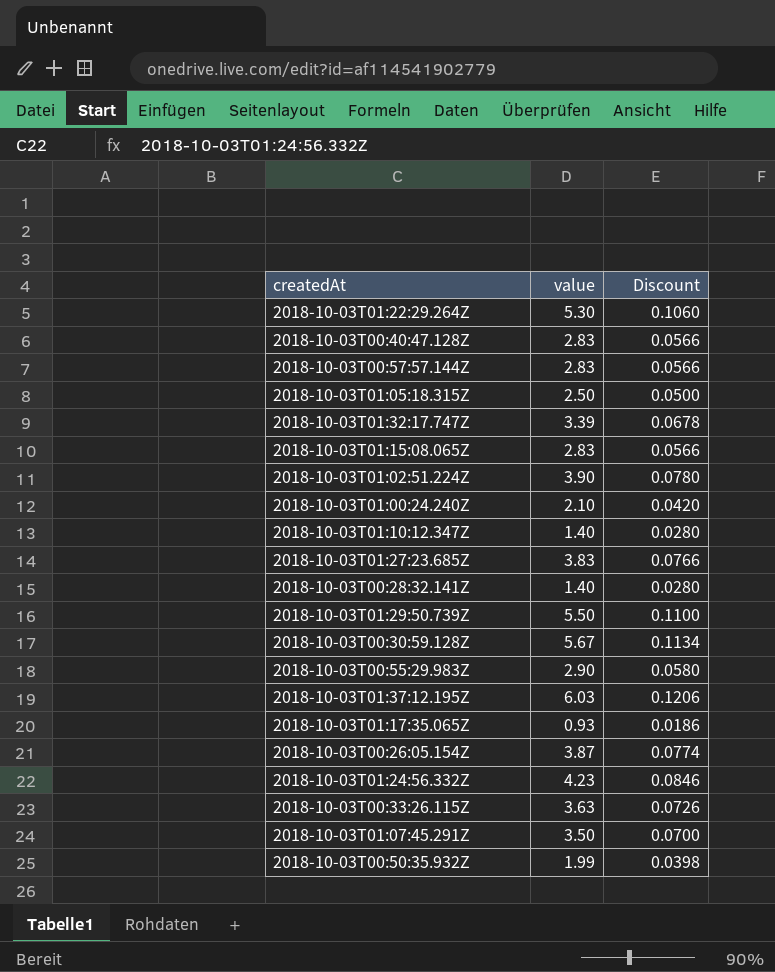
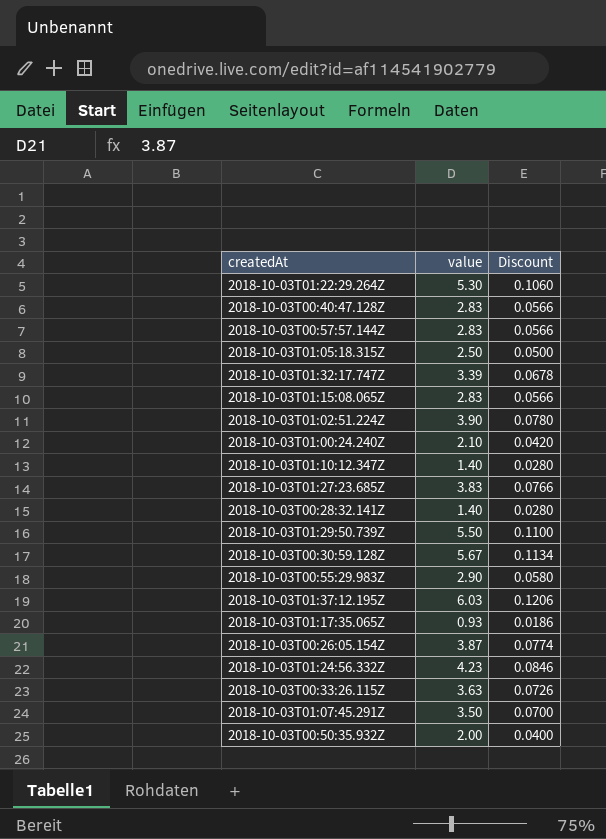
2018-10-03T00:50:35.932Z | value: 1.99 -> 2.00
2018-10-03T00:50:35.932Z | Discount: 0.0398 -> 0.0400

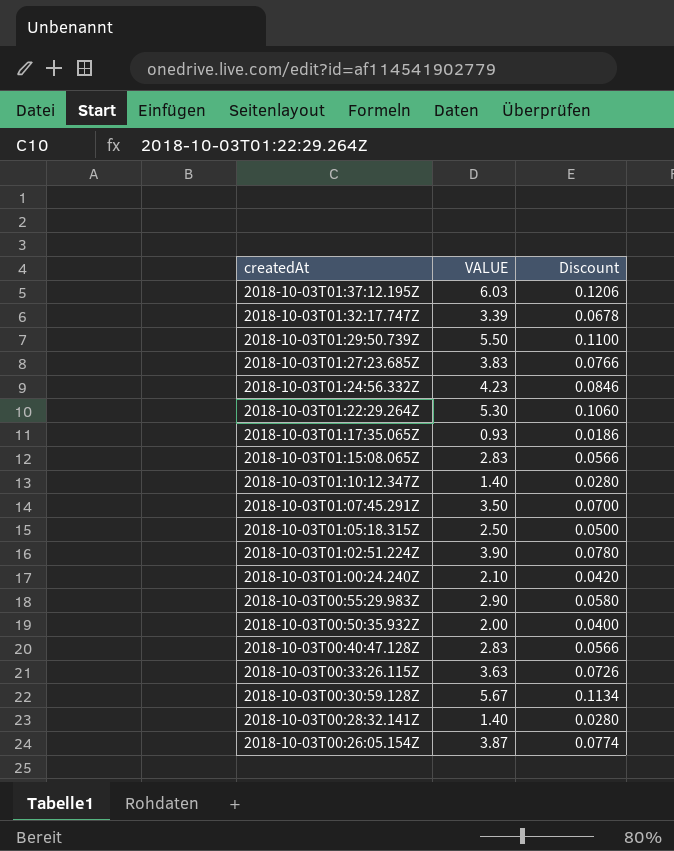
row order: none -> createdAt descending
column name: value -> VALUE
row 2018-10-03T00:57:57.144Z: 2.83 | 0.0566 -> none

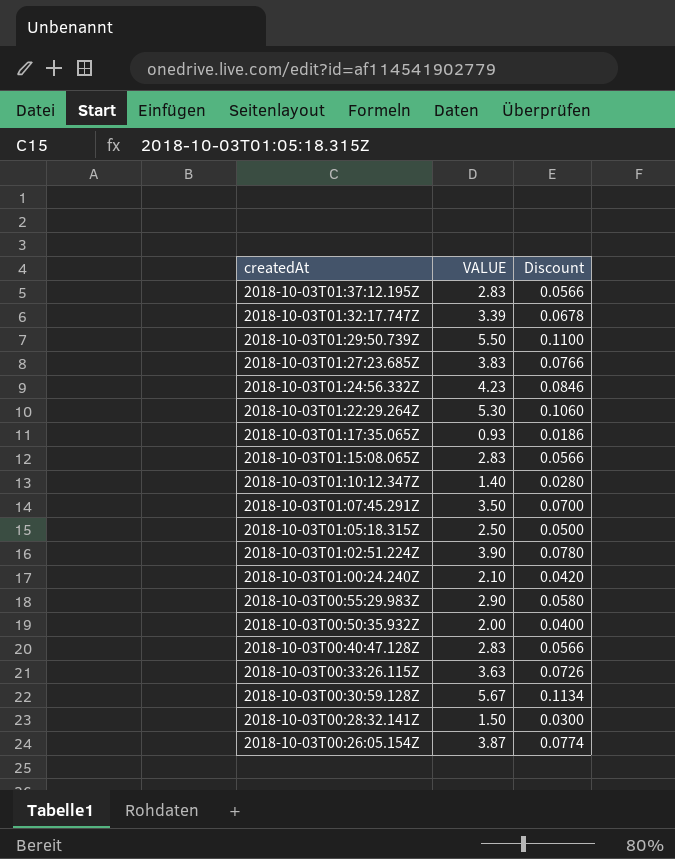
2018-10-03T01:37:12.195Z | VALUE: 6.03 -> 2.83
2018-10-03T01:37:12.195Z | Discount: 0.1206 -> 0.0566
2018-10-03T00:28:32.141Z | VALUE: 1.40 -> 1.50
2018-10-03T00:28:32.141Z | Discount: 0.0280 -> 0.0300

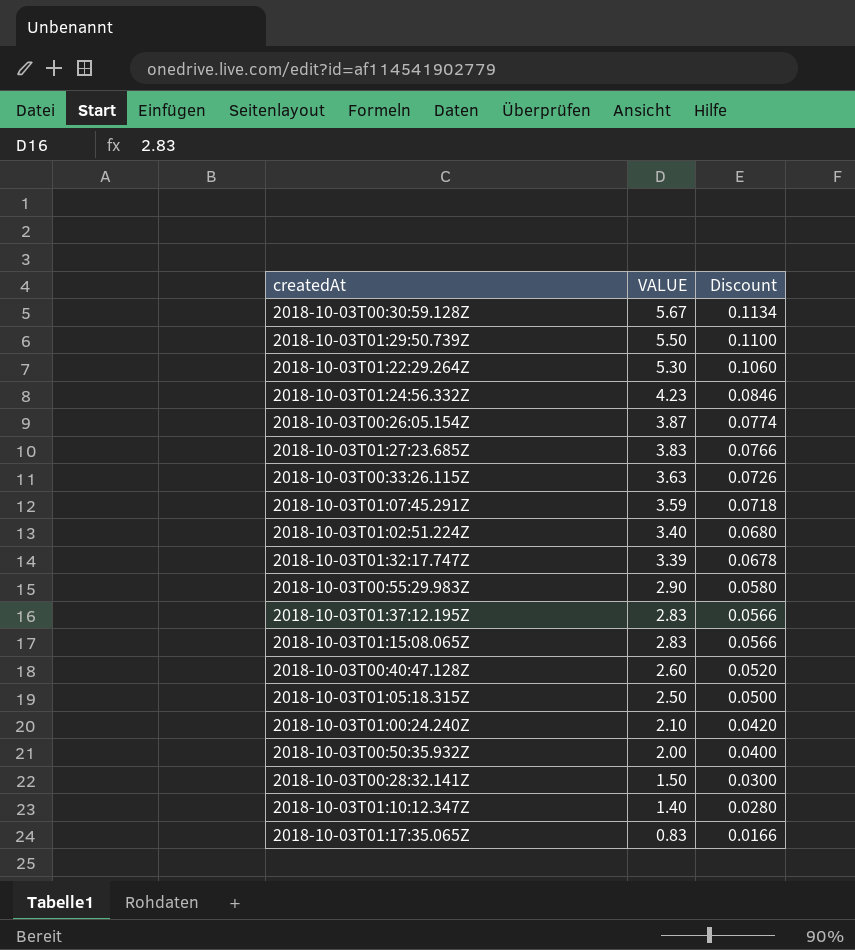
row order: createdAt descending -> VALUE descending
2018-10-03T01:07:45.291Z | VALUE: 3.50 -> 3.59
2018-10-03T01:07:45.291Z | Discount: 0.0700 -> 0.0718
2018-10-03T01:02:51.224Z | VALUE: 3.90 -> 3.40
2018-10-03T01:02:51.224Z | Discount: 0.0780 -> 0.0680
2018-10-03T00:40:47.128Z | VALUE: 2.83 -> 2.60
2018-10-03T00:40:47.128Z | Discount: 0.0566 -> 0.0520
2018-10-03T01:17:35.065Z | VALUE: 0.93 -> 0.83
2018-10-03T01:17:35.065Z | Discount: 0.0186 -> 0.0166

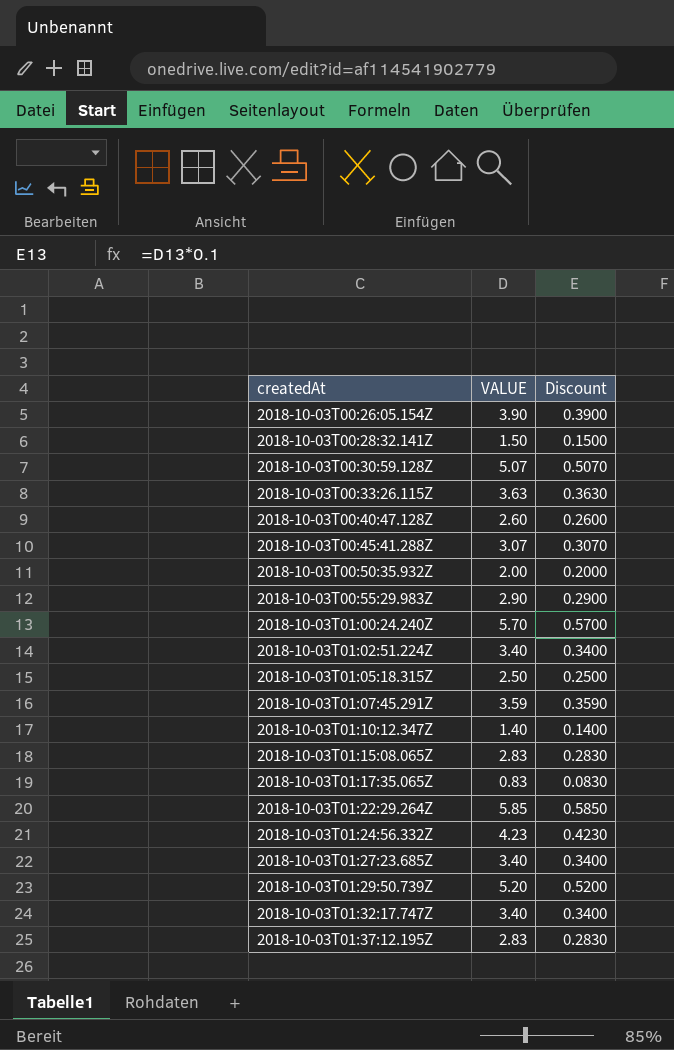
row order: VALUE descending -> createdAt ascending
column Discount | formula: [VALUE] * 0.02 -> [VALUE] * 0.1
2018-10-03T00:26:05.154Z | VALUE: 3.87 -> 3.90
2018-10-03T00:30:59.128Z | VALUE: 5.67 -> 5.07
row 2018-10-03T00:45:41.288Z: none -> 3.07 | 0.3070
2018-10-03T01:00:24.240Z | VALUE: 2.10 -> 5.70
2018-10-03T01:22:29.264Z | VALUE: 5.30 -> 5.85
2018-10-03T01:27:23.685Z | VALUE: 3.83 -> 3.40
2018-10-03T01:29:50.739Z | VALUE: 5.50 -> 5.20
2018-10-03T01:32:17.747Z | VALUE: 3.39 -> 3.40

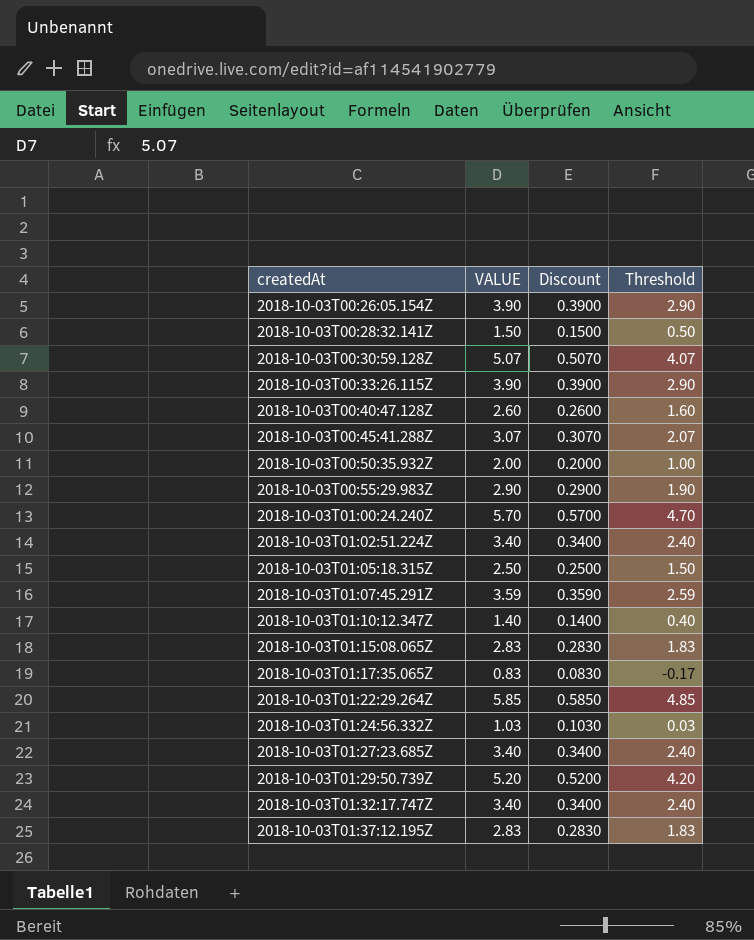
column Threshold | formula: none -> [VALUE] - 1
2018-10-03T00:33:26.115Z | VALUE: 3.63 -> 3.90
2018-10-03T00:33:26.115Z | Discount: 0.3630 -> 0.3900
2018-10-03T01:24:56.332Z | VALUE: 4.23 -> 1.03
2018-10-03T01:24:56.332Z | Discount: 0.4230 -> 0.1030

